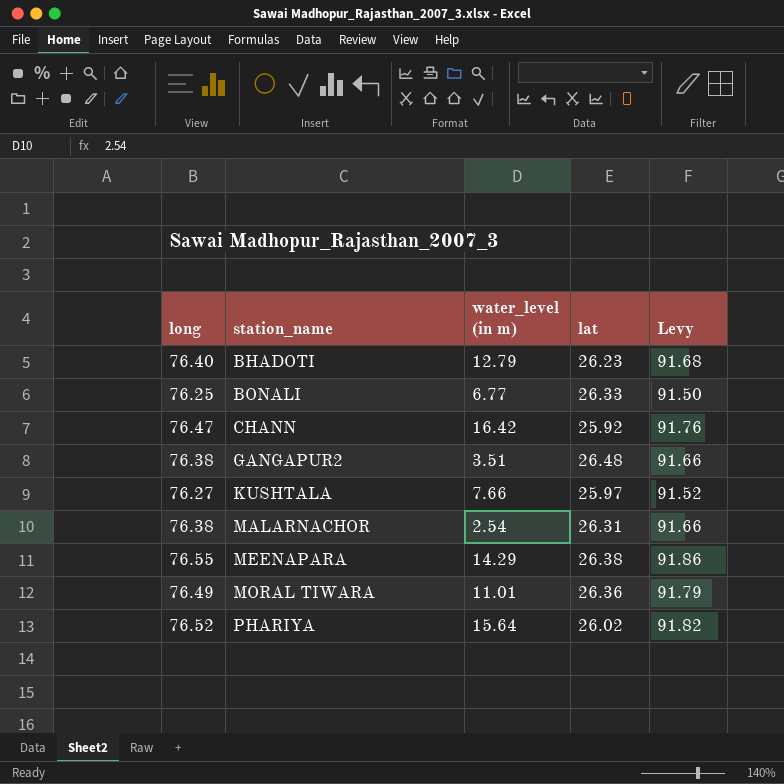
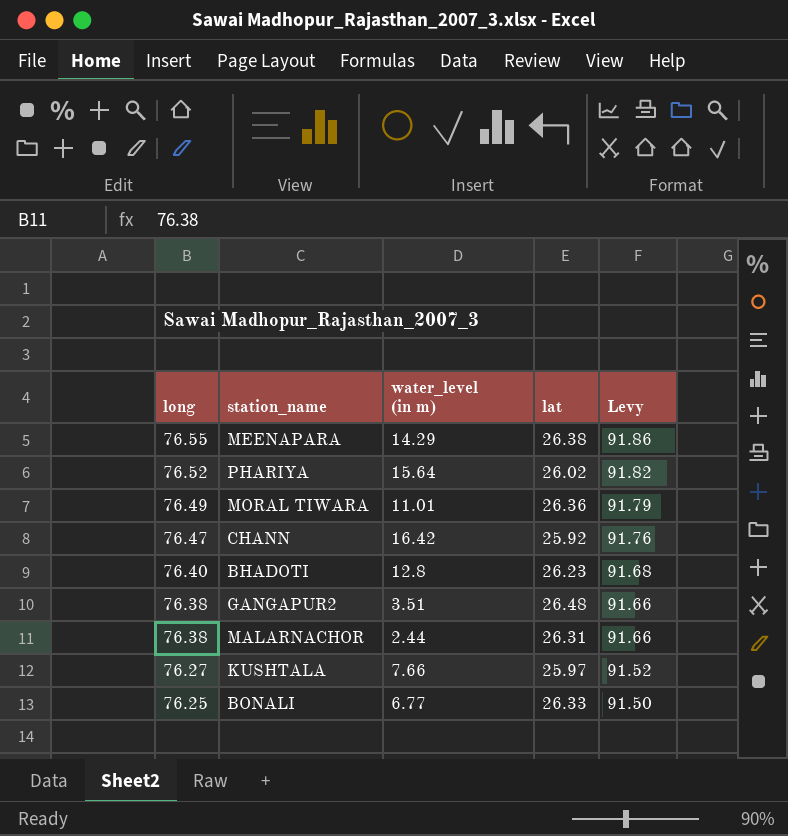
row order: station_name ascending -> long descending
BHADOTI | water_level (in m): 12.79 -> 12.8
MALARNACHOR | water_level (in m): 2.54 -> 2.44

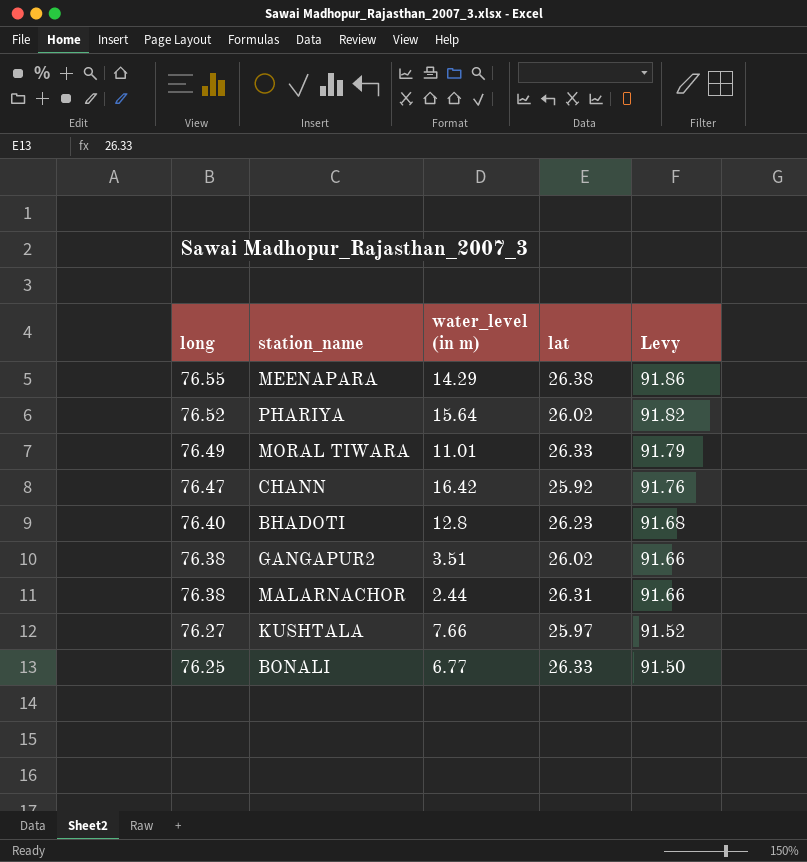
MORAL TIWARA | lat: 26.36 -> 26.33
GANGAPUR2 | lat: 26.48 -> 26.02

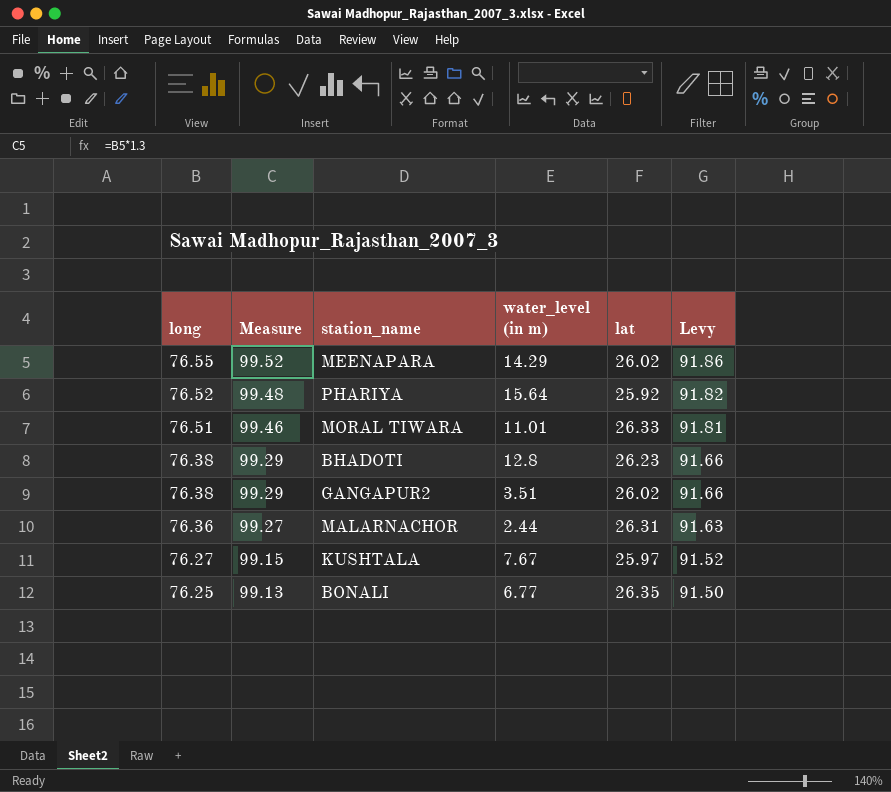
column Measure | formula: none -> [long] * 1.3
row CHANN: 76.47 | 16.42 | 25.92 | 91.76 -> none
MEENAPARA | lat: 26.38 -> 26.02
PHARIYA | lat: 26.02 -> 25.92
MORAL TIWARA | long: 76.49 -> 76.51
MORAL TIWARA | Levy: 91.79 -> 91.81
BHADOTI | long: 76.40 -> 76.38
BHADOTI | Levy: 91.68 -> 91.66
MALARNACHOR | long: 76.38 -> 76.36
MALARNACHOR | Levy: 91.66 -> 91.63
KUSHTALA | water_level (in m): 7.66 -> 7.67
BONALI | lat: 26.33 -> 26.35

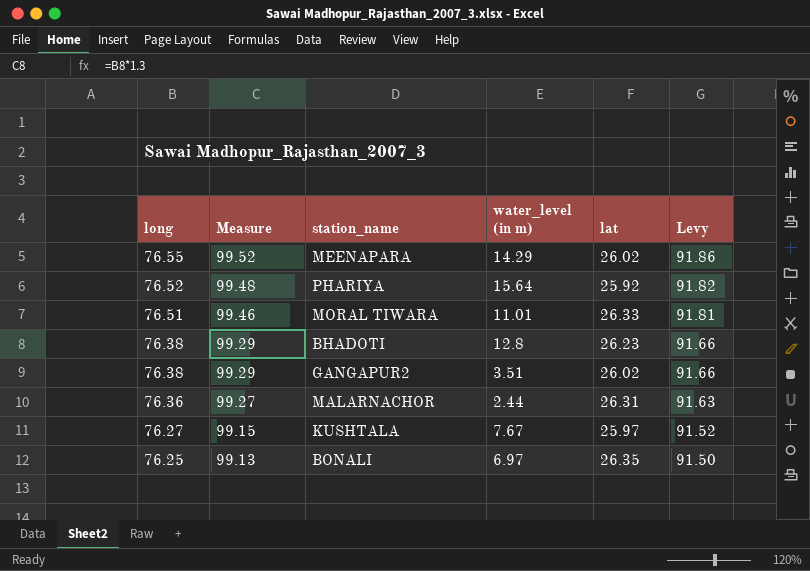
BONALI | water_level (in m): 6.77 -> 6.97

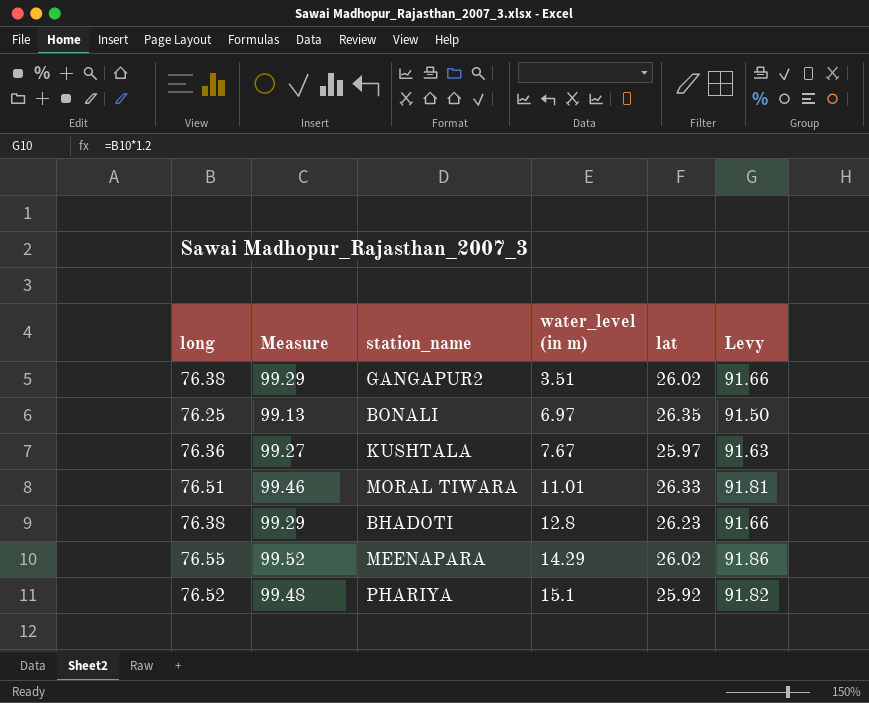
row order: long descending -> water_level (in m) ascending
row MALARNACHOR: 76.36 | 99.27 | 2.44 | 26.31 | 91.63 -> none
KUSHTALA | long: 76.27 -> 76.36
KUSHTALA | Measure: 99.15 -> 99.27
KUSHTALA | Levy: 91.52 -> 91.63
PHARIYA | water_level (in m): 15.64 -> 15.1

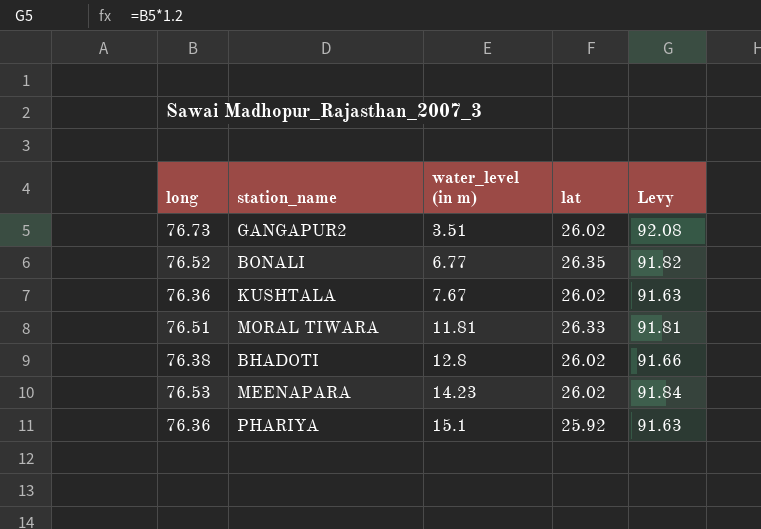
column Measure | formula: [long] * 1.3 -> none
GANGAPUR2 | long: 76.38 -> 76.73
GANGAPUR2 | Levy: 91.66 -> 92.08
BONALI | long: 76.25 -> 76.52
BONALI | water_level (in m): 6.97 -> 6.77
BONALI | Levy: 91.50 -> 91.82
KUSHTALA | lat: 25.97 -> 26.02
MORAL TIWARA | water_level (in m): 11.01 -> 11.81
BHADOTI | lat: 26.23 -> 26.02
MEENAPARA | long: 76.55 -> 76.53
MEENAPARA | water_level (in m): 14.29 -> 14.23
MEENAPARA | Levy: 91.86 -> 91.84
PHARIYA | long: 76.52 -> 76.36
PHARIYA | Levy: 91.82 -> 91.63

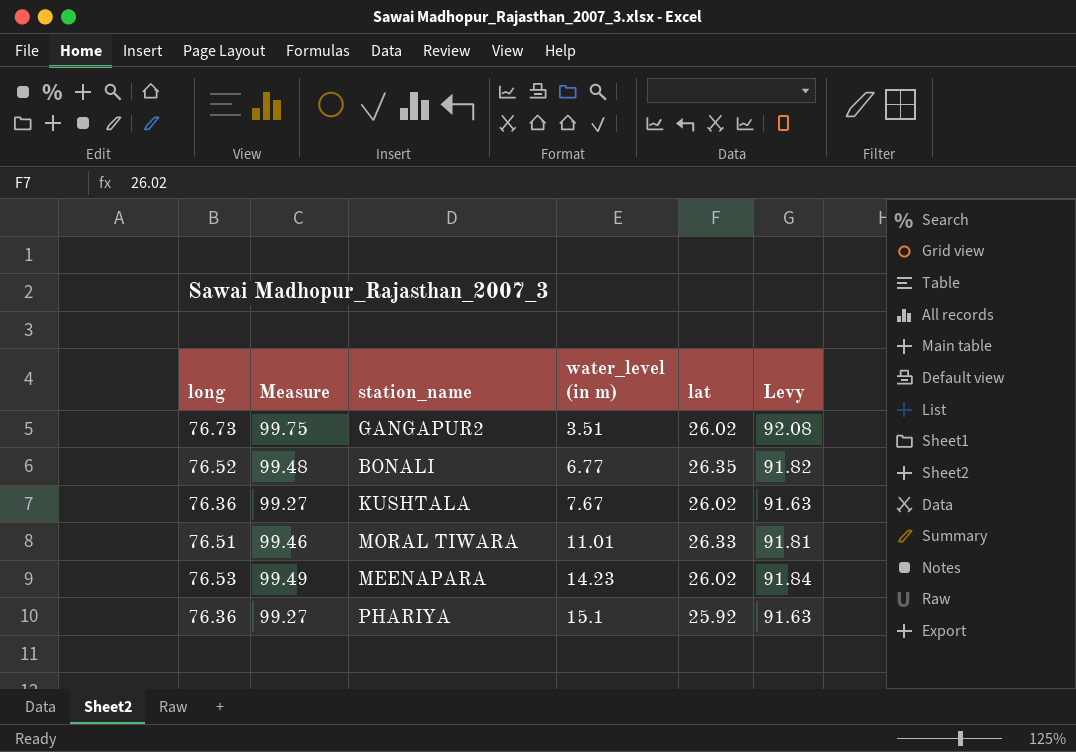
column Measure | formula: none -> [long] * 1.3
row BHADOTI: 76.38 | 12.8 | 26.02 | 91.66 -> none
MORAL TIWARA | water_level (in m): 11.81 -> 11.01

